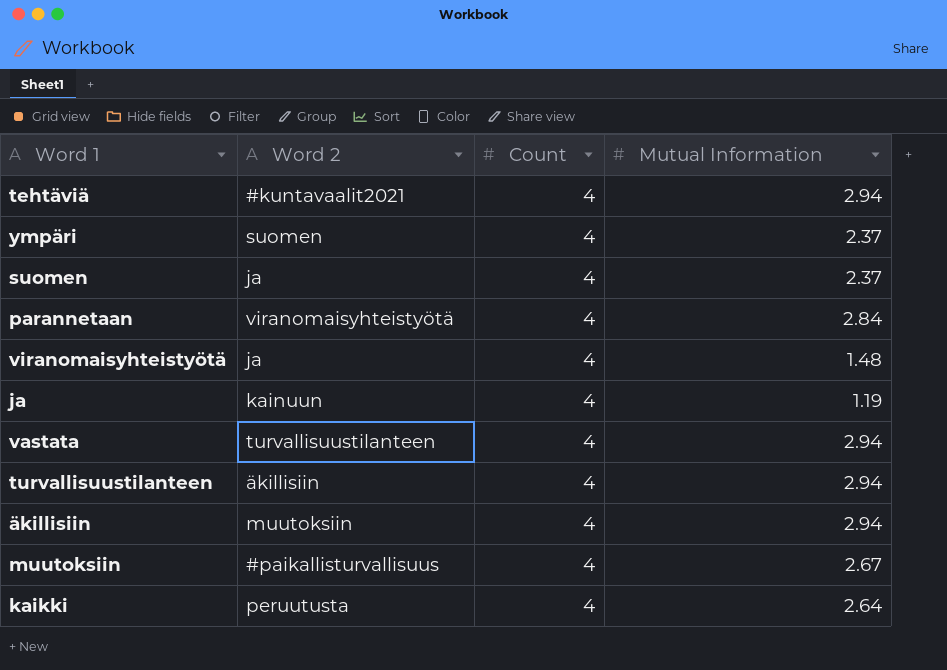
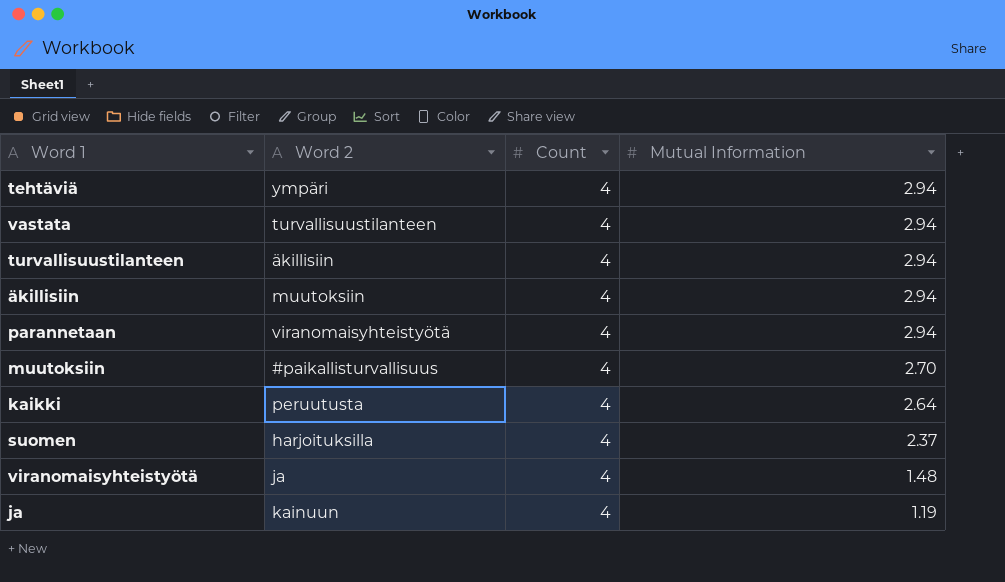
row order: none -> Mutual Information descending
row ympäri: suomen | 4 | 2.37 -> none
tehtäviä | Word 2: #kuntavaalit2021 -> ympäri
parannetaan | Mutual Information: 2.84 -> 2.94
muutoksiin | Mutual Information: 2.67 -> 2.70
suomen | Word 2: ja -> harjoituksilla

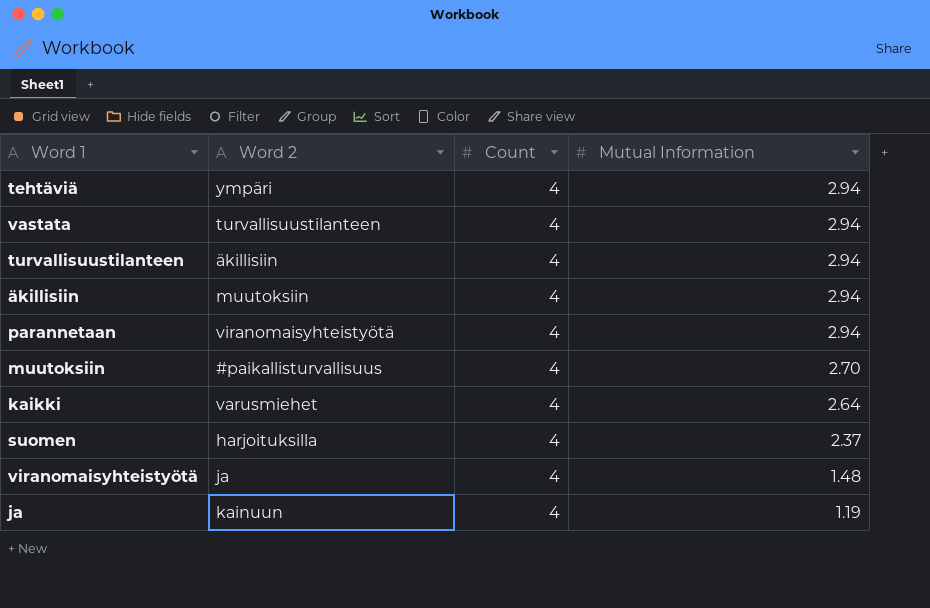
kaikki | Word 2: peruutusta -> varusmiehet

